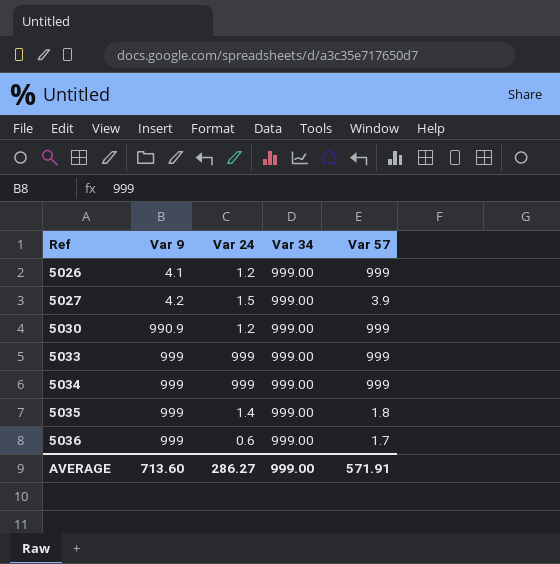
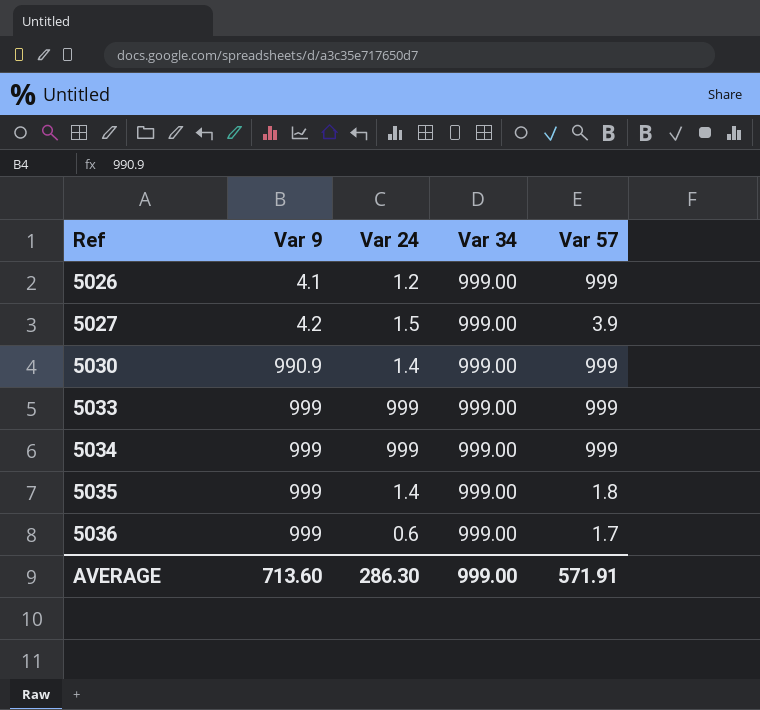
5030 | Var 24: 1.2 -> 1.4
AVERAGE | Var 24: 286.27 -> 286.30

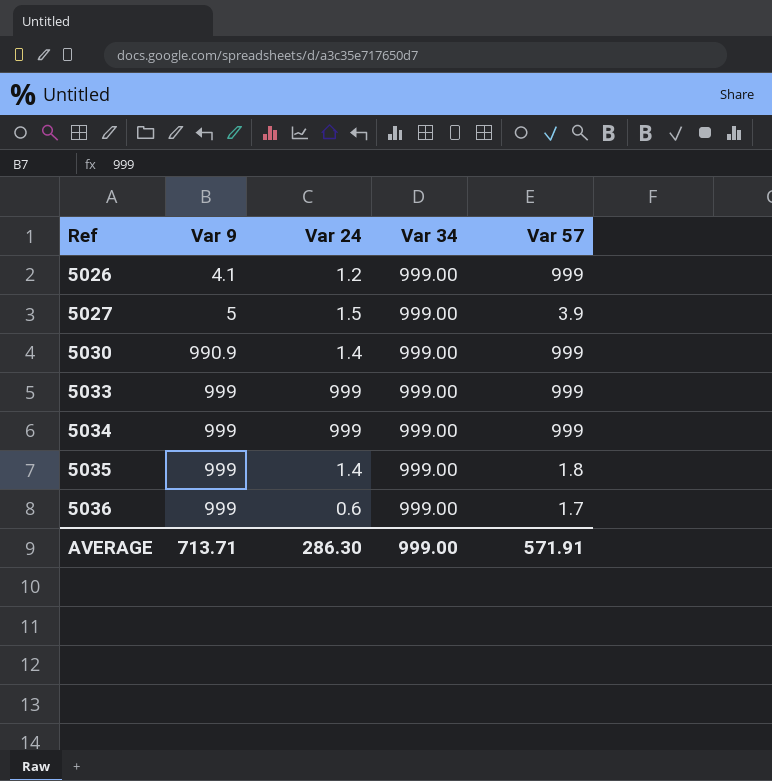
5027 | Var 9: 4.2 -> 5
AVERAGE | Var 9: 713.60 -> 713.71

